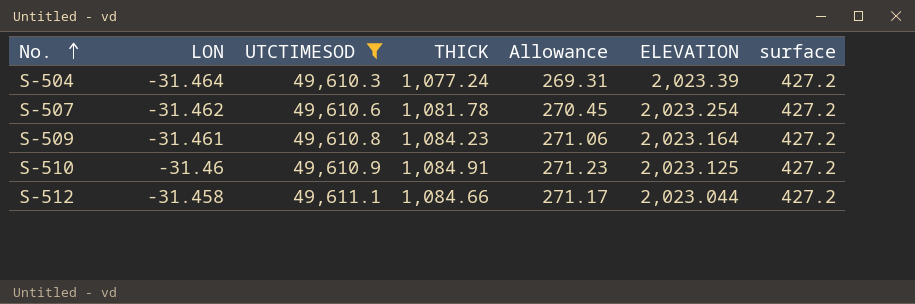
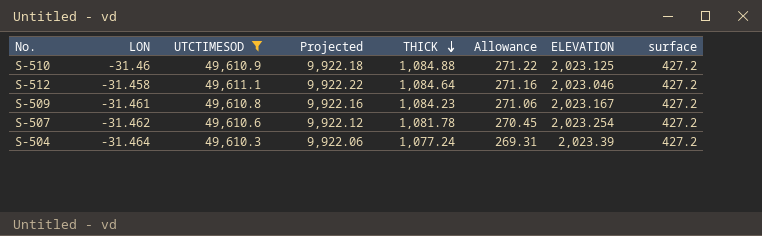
row order: No. ascending -> THICK descending
column Projected | formula: none -> [UTCTIMESOD] * 0.2
S-510 | THICK: 1,084.91 -> 1,084.88
S-510 | Allowance: 271.23 -> 271.22
S-512 | THICK: 1,084.66 -> 1,084.64
S-512 | Allowance: 271.17 -> 271.16
S-512 | ELEVATION: 2,023.044 -> 2,023.046
S-509 | ELEVATION: 2,023.164 -> 2,023.167

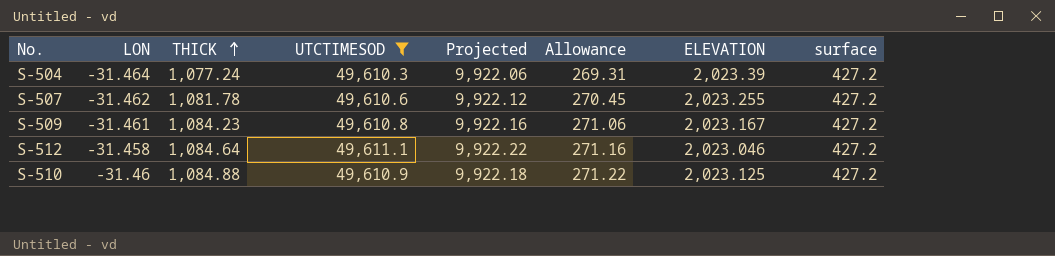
row order: THICK descending -> THICK ascending
column THICK | position: 5 -> 3
S-507 | ELEVATION: 2,023.254 -> 2,023.255

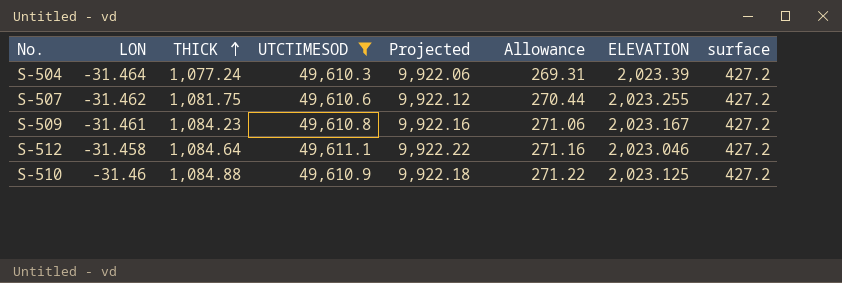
S-507 | THICK: 1,081.78 -> 1,081.75
S-507 | Allowance: 270.45 -> 270.44

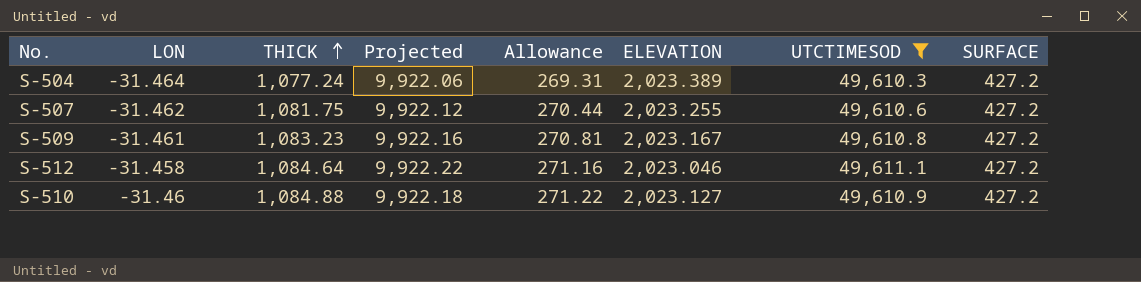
column UTCTIMESOD | position: 4 -> 7
column name: surface -> SURFACE
S-504 | ELEVATION: 2,023.39 -> 2,023.389
S-509 | THICK: 1,084.23 -> 1,083.23
S-509 | Allowance: 271.06 -> 270.81
S-510 | ELEVATION: 2,023.125 -> 2,023.127

